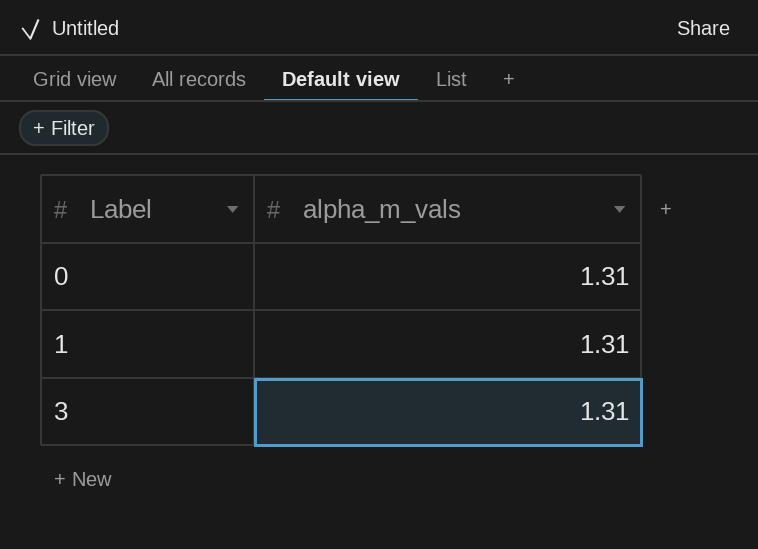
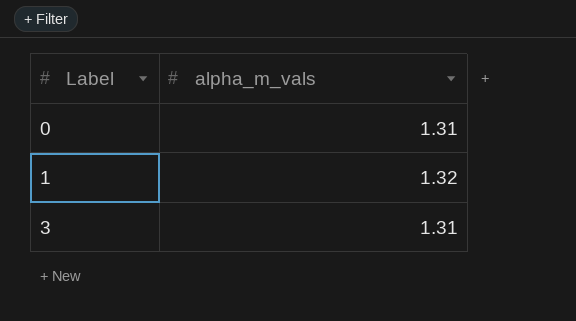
1 | alpha_m_vals: 1.31 -> 1.32

